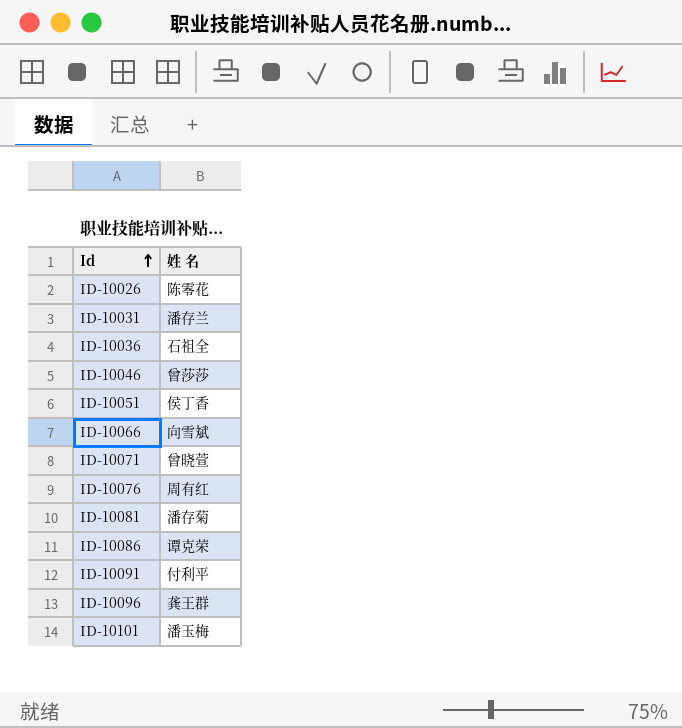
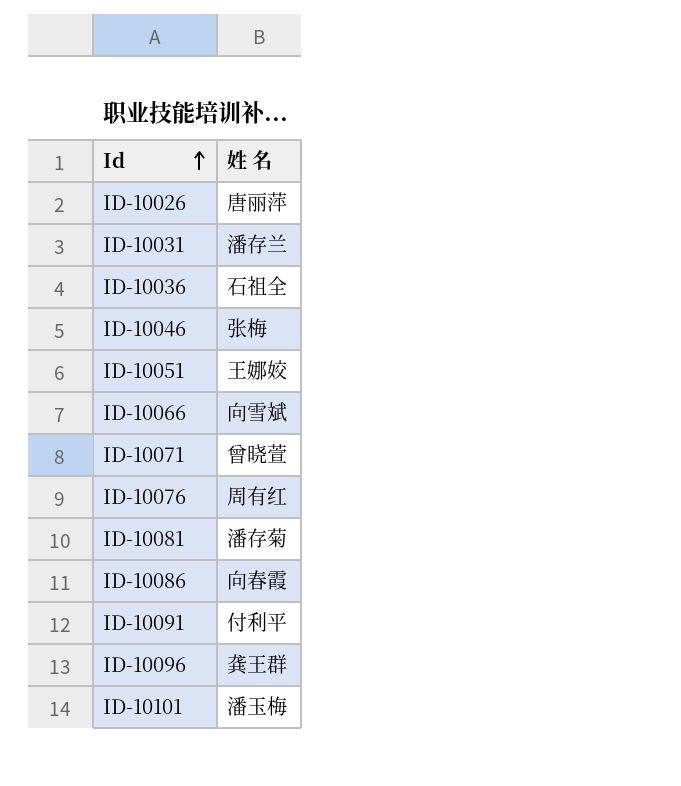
ID-10026 | 姓 名: 陈零花 -> 唐丽萍
ID-10046 | 姓 名: 曾莎莎 -> 张梅
ID-10051 | 姓 名: 侯丁香 -> 王娜姣
ID-10086 | 姓 名: 谭克荣 -> 向春霞

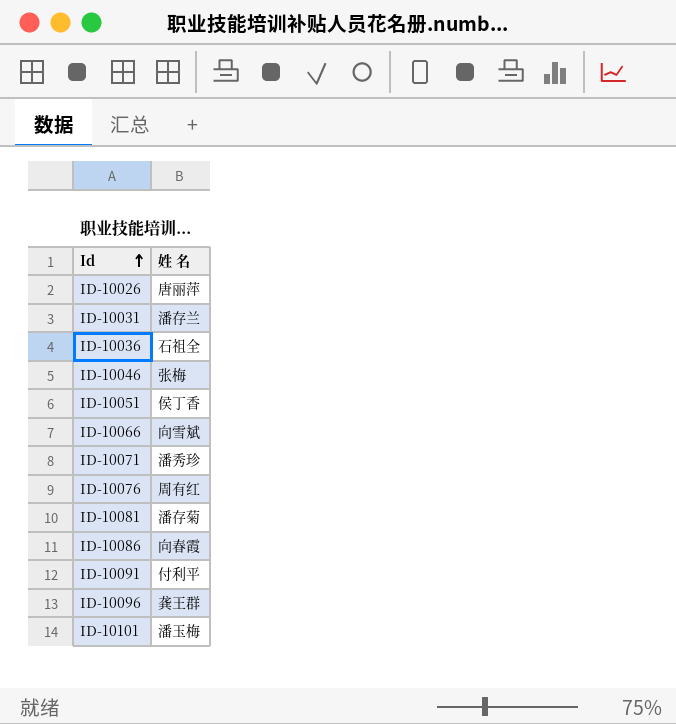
ID-10051 | 姓 名: 王娜姣 -> 侯丁香
ID-10071 | 姓 名: 曾晓萱 -> 潘秀珍

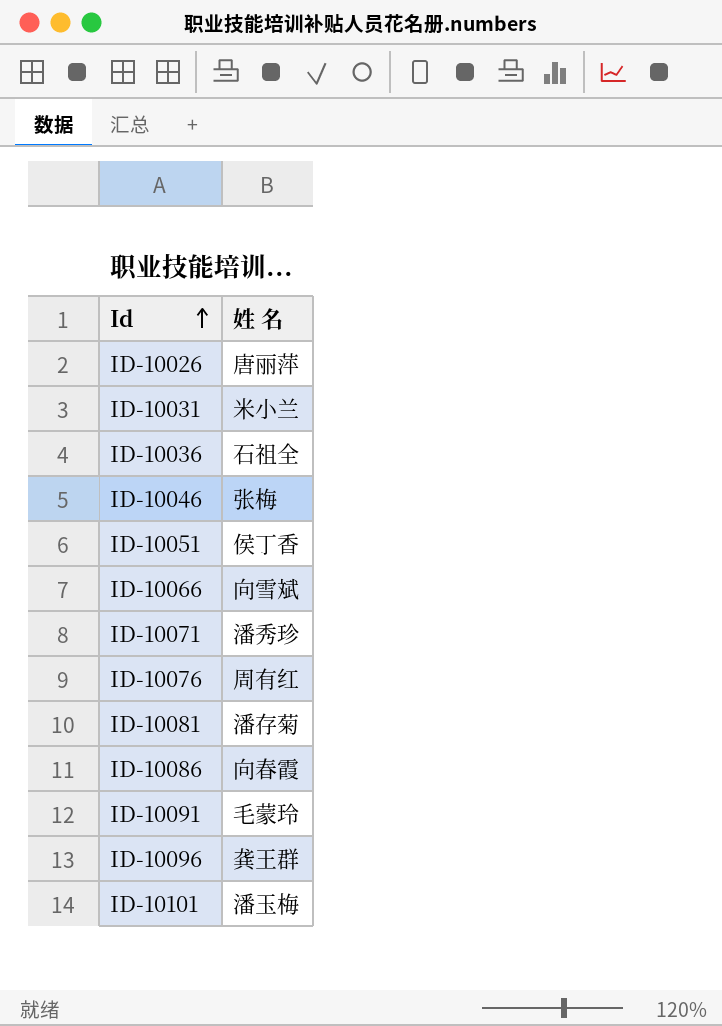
ID-10031 | 姓 名: 潘存兰 -> 米小兰
ID-10091 | 姓 名: 付利平 -> 毛蒙玲

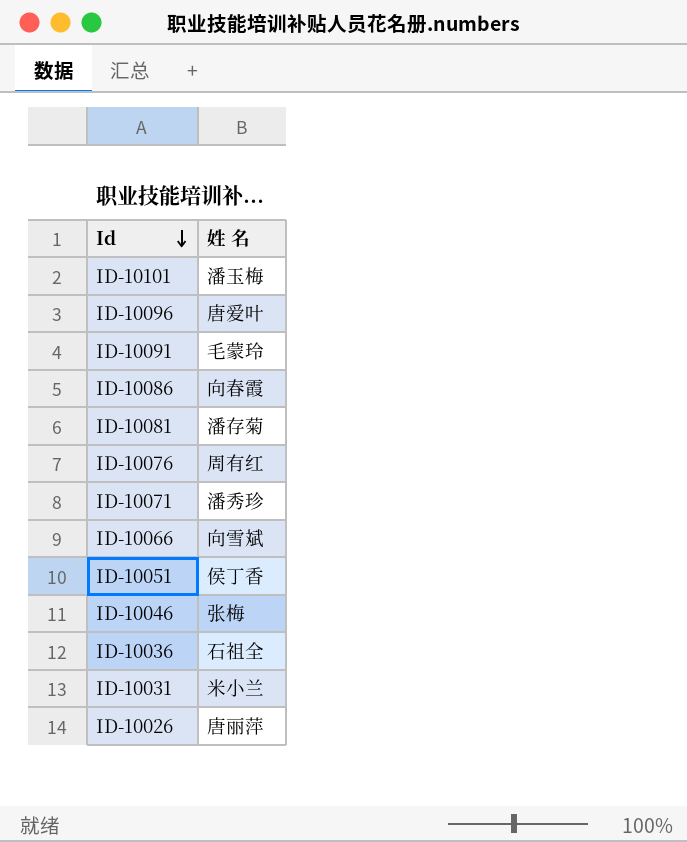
row order: Id ascending -> Id descending
ID-10096 | 姓 名: 龚王群 -> 唐爱叶

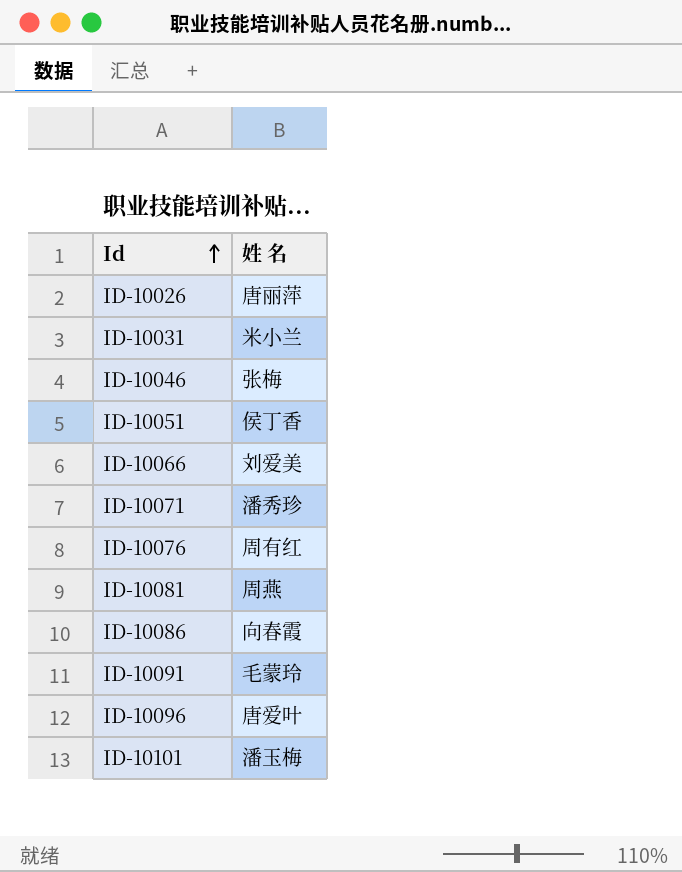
row order: Id descending -> Id ascending
row ID-10036: 石祖全 -> none
ID-10066 | 姓 名: 向雪斌 -> 刘爱美
ID-10081 | 姓 名: 潘存菊 -> 周燕

